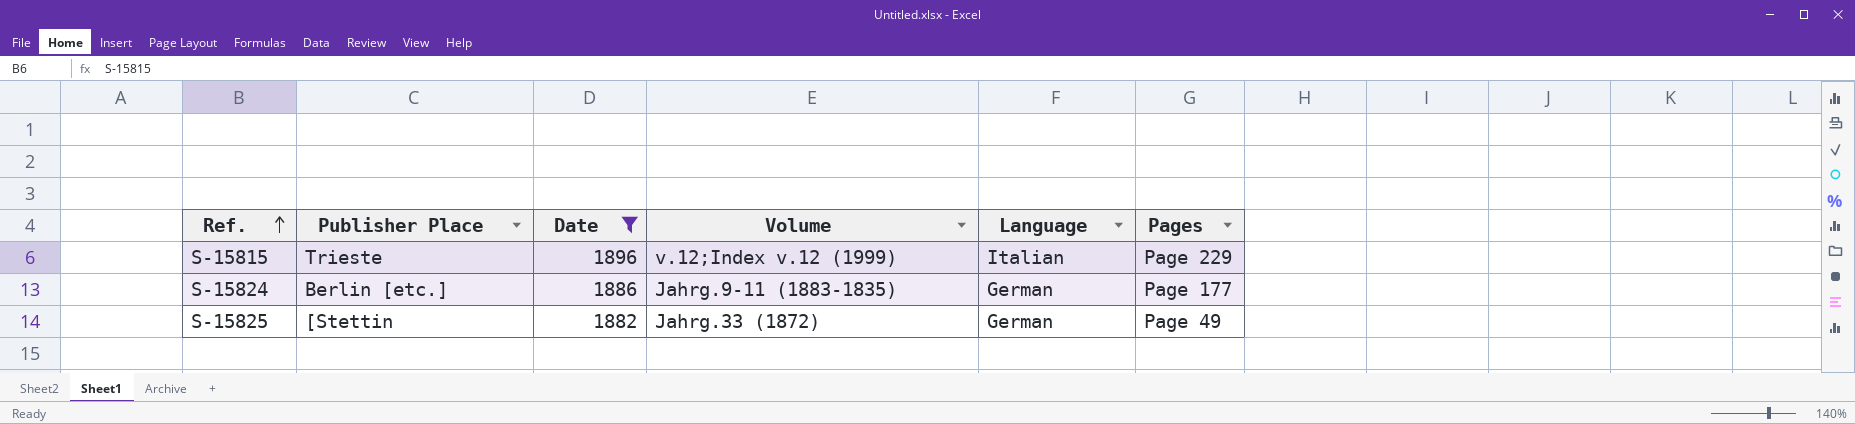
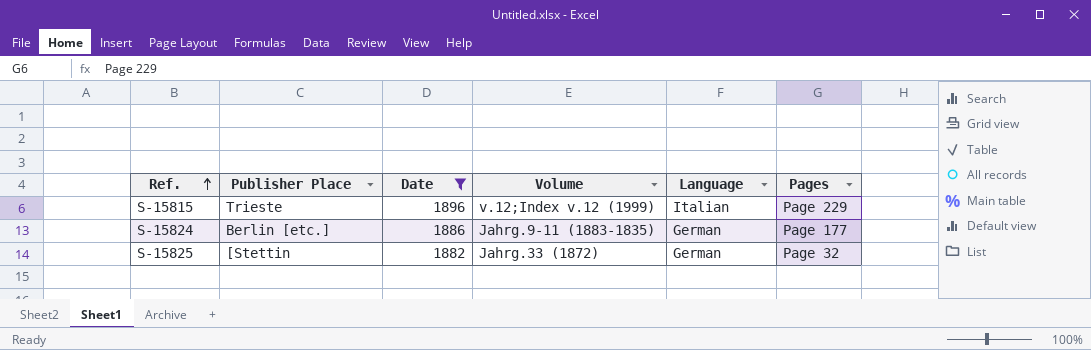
S-15825 | Pages: Page 49 -> Page 32

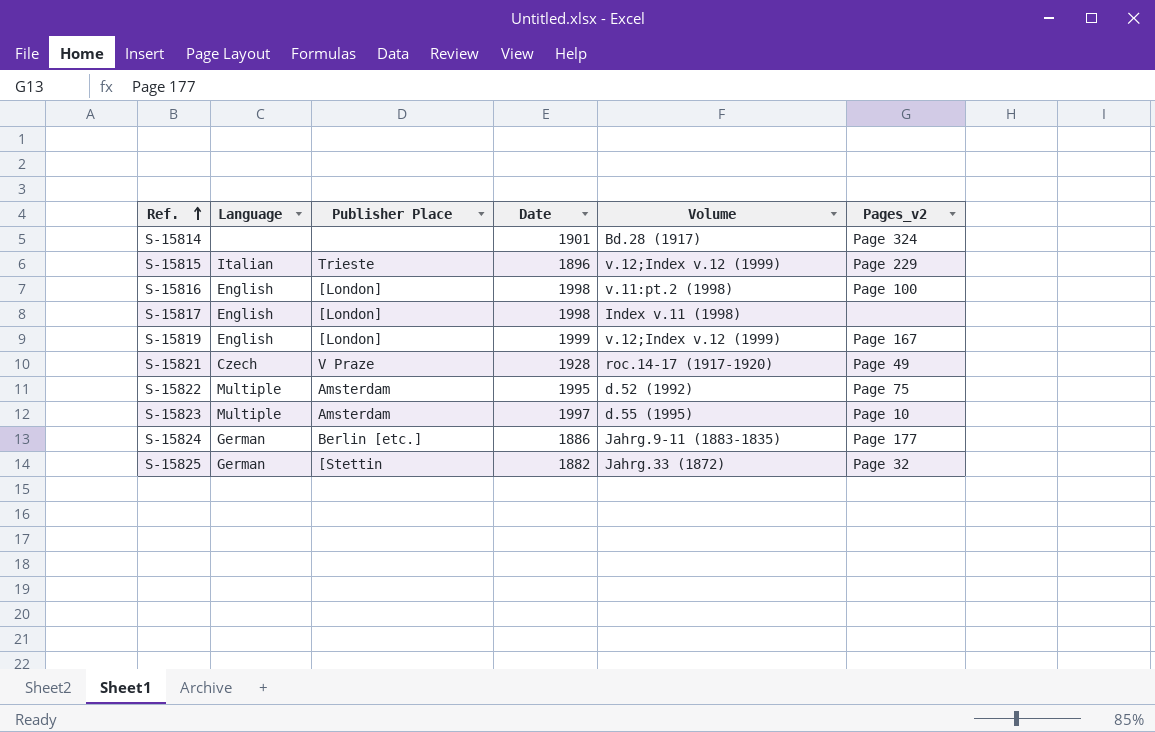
filter: Date <= 1896 -> none
column Language | position: 5 -> 2
column name: Pages -> Pages_v2

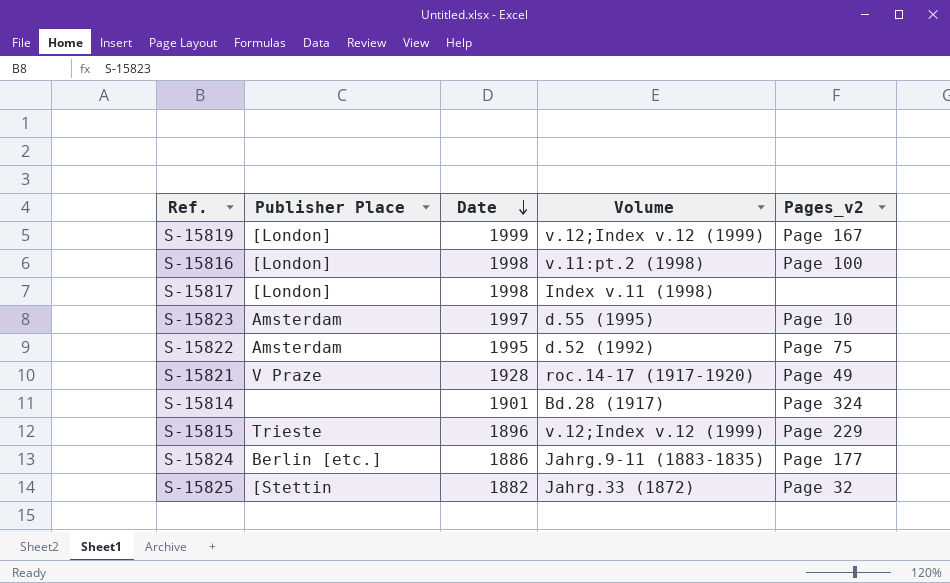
row order: Ref. ascending -> Date descending
column Language | position: 2 -> none

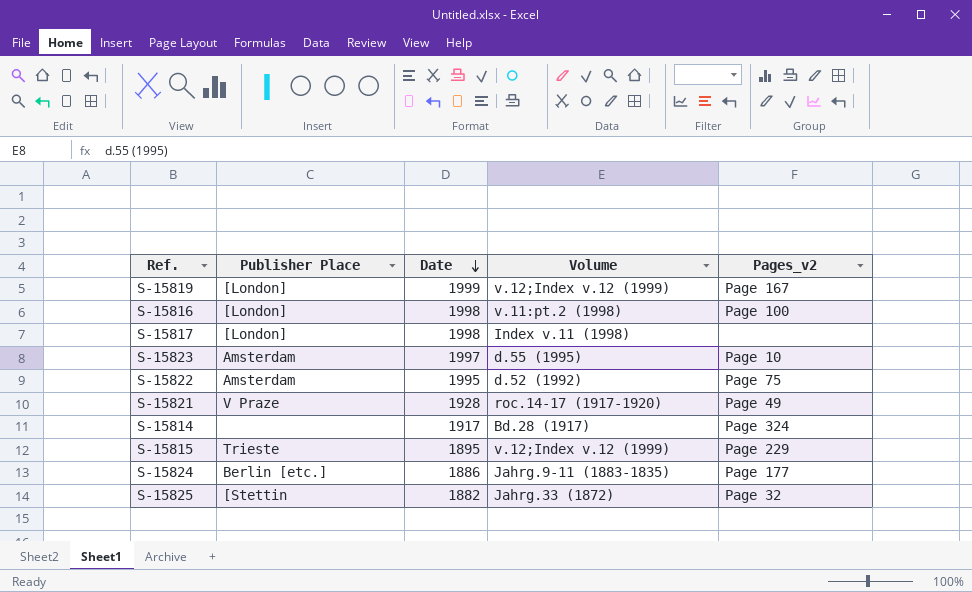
S-15814 | Date: 1901 -> 1917
S-15815 | Date: 1896 -> 1895

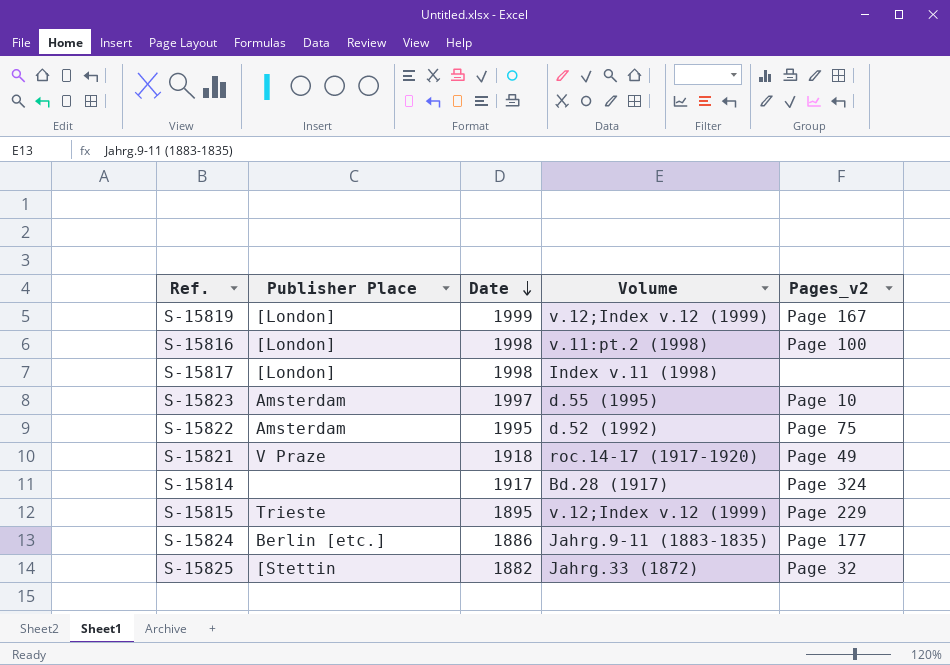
S-15821 | Date: 1928 -> 1918

